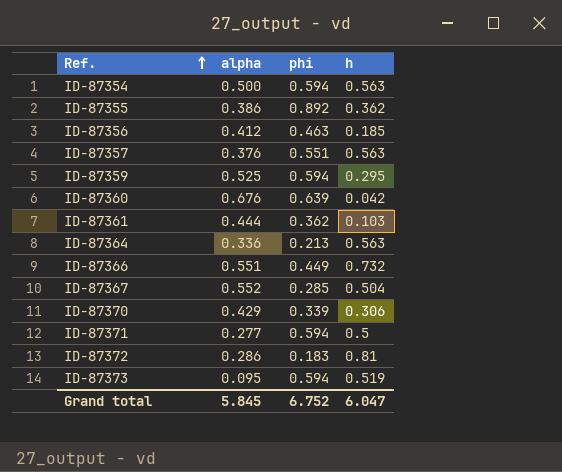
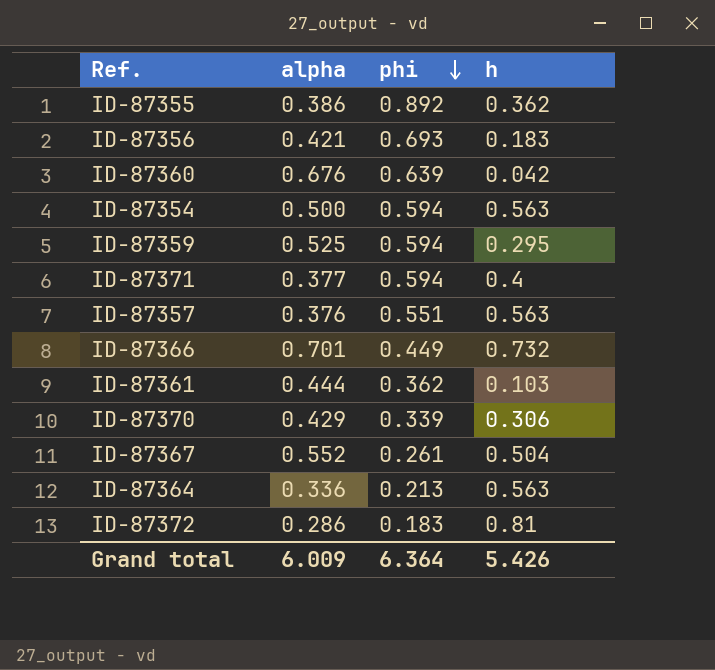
row order: Ref. ascending -> phi descending
row ID-87373: 0.095 | 0.594 | 0.519 -> none
ID-87356 | alpha: 0.412 -> 0.421
ID-87356 | phi: 0.463 -> 0.693
ID-87356 | h: 0.185 -> 0.183
ID-87371 | alpha: 0.277 -> 0.377
ID-87371 | h: 0.5 -> 0.4
ID-87366 | alpha: 0.551 -> 0.701
ID-87367 | phi: 0.285 -> 0.261
Grand total | alpha: 5.845 -> 6.009
Grand total | phi: 6.752 -> 6.364
Grand total | h: 6.047 -> 5.426

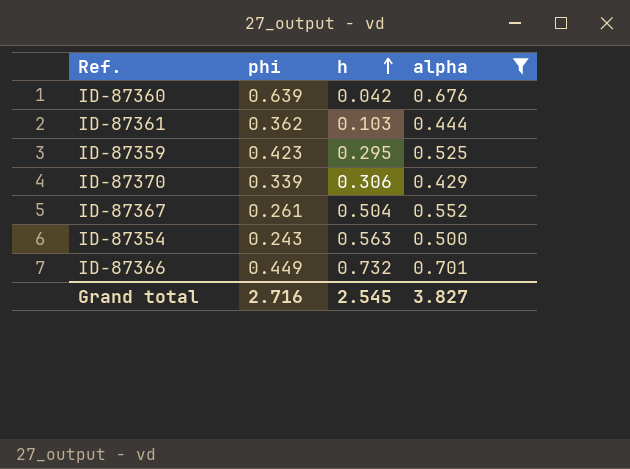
filter: none -> alpha >= 0.429
row order: phi descending -> h ascending
column alpha | position: 2 -> 4
ID-87359 | phi: 0.594 -> 0.423
ID-87354 | phi: 0.594 -> 0.243
Grand total | phi: 6.364 -> 2.716
Grand total | h: 5.426 -> 2.545
Grand total | alpha: 6.009 -> 3.827

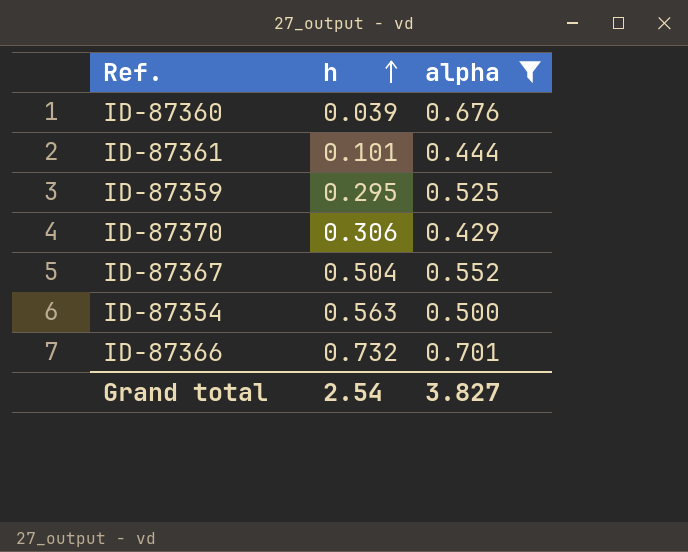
column phi | position: 2 -> none
ID-87360 | h: 0.042 -> 0.039
ID-87361 | h: 0.103 -> 0.101
Grand total | h: 2.545 -> 2.54

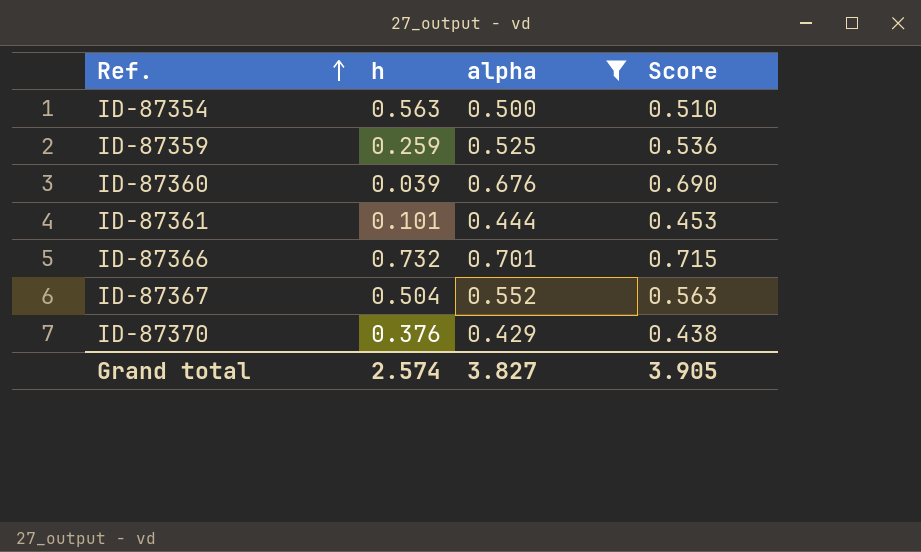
row order: h ascending -> Ref. ascending
column Score | formula: none -> [alpha] * 1.02
ID-87359 | h: 0.295 -> 0.259
ID-87370 | h: 0.306 -> 0.376
Grand total | h: 2.54 -> 2.574

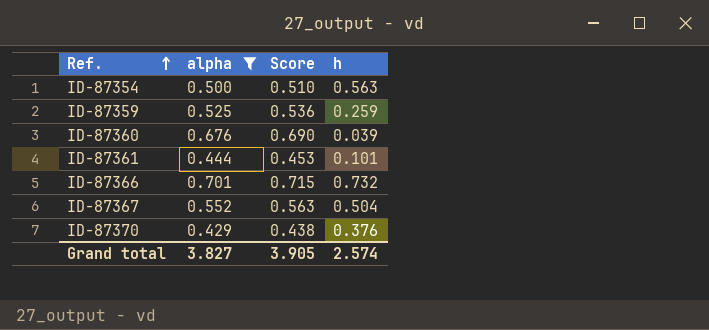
column h | position: 2 -> 4

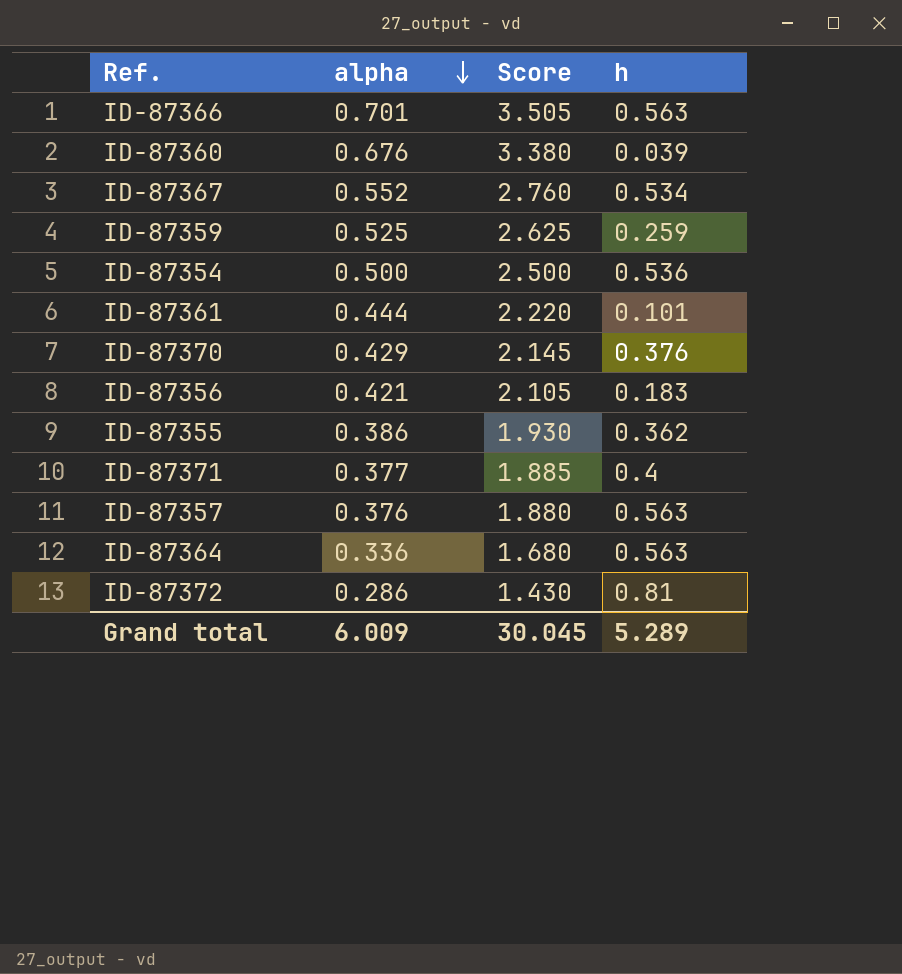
filter: alpha >= 0.429 -> none
row order: Ref. ascending -> alpha descending
column Score | formula: [alpha] * 1.02 -> [alpha] * 5
ID-87366 | h: 0.732 -> 0.563
ID-87367 | h: 0.504 -> 0.534
ID-87354 | h: 0.563 -> 0.536
Grand total | alpha: 3.827 -> 6.009
Grand total | Score: 3.905 -> 30.045
Grand total | h: 2.574 -> 5.289

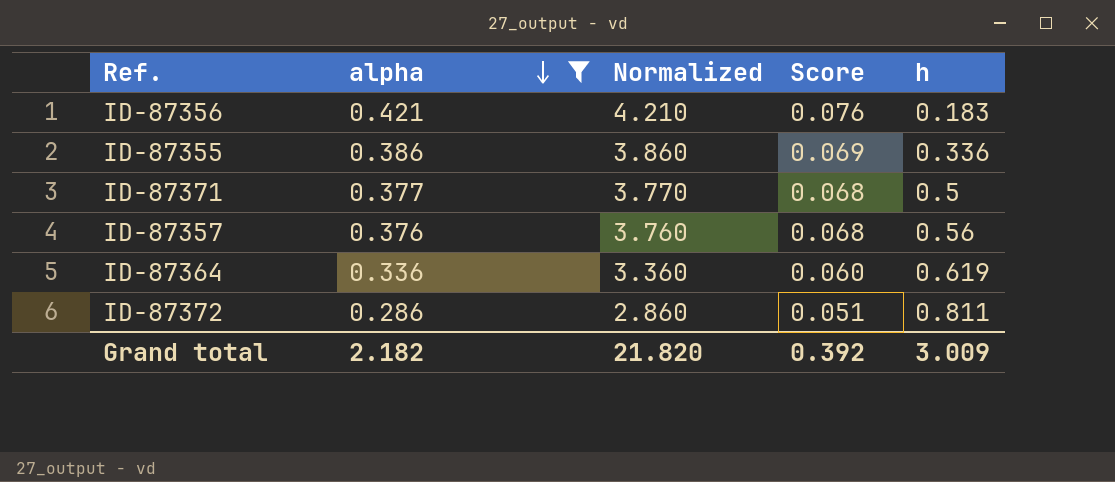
filter: none -> alpha <= 0.421
column Normalized | formula: none -> [alpha] * 10
column Score | formula: [alpha] * 5 -> [alpha] * 0.18
ID-87355 | h: 0.362 -> 0.336
ID-87371 | h: 0.4 -> 0.5
ID-87357 | h: 0.563 -> 0.56
ID-87364 | h: 0.563 -> 0.619
ID-87372 | h: 0.81 -> 0.811
Grand total | alpha: 6.009 -> 2.182
Grand total | Score: 30.045 -> 0.392
Grand total | h: 5.289 -> 3.009

